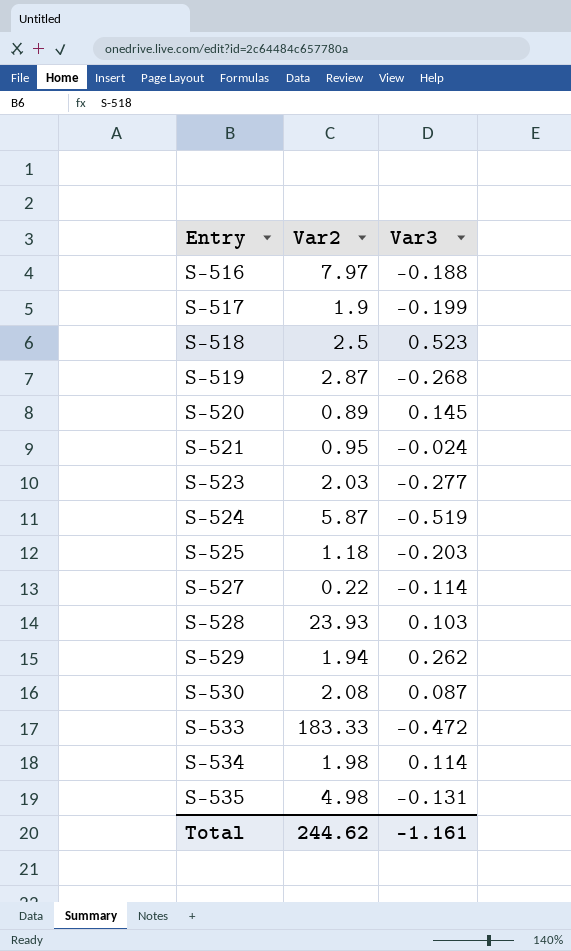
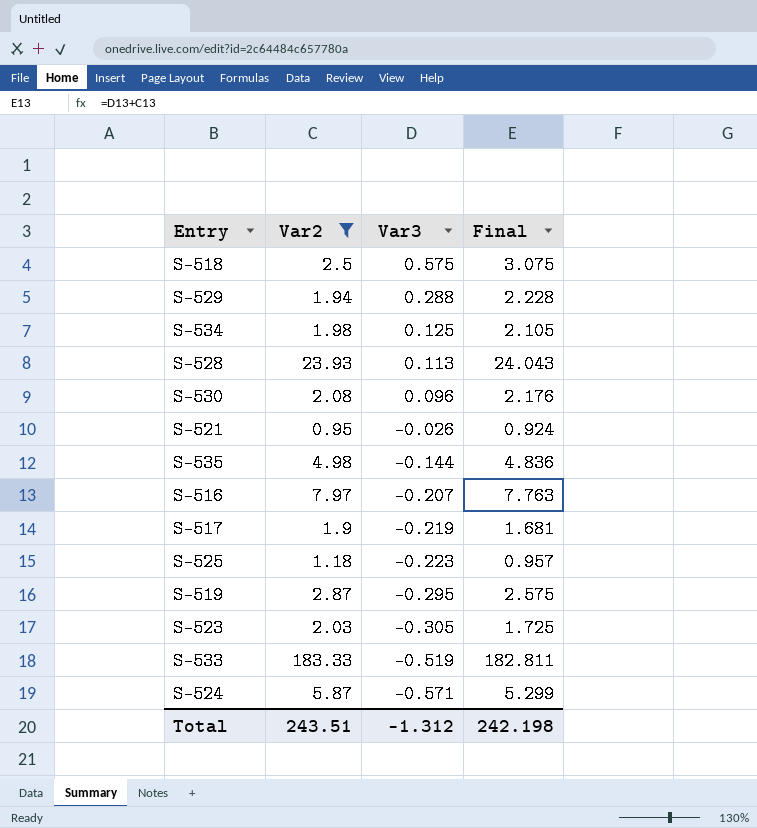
filter: none -> Var2 >= 0.95
row order: Entry ascending -> Var3 descending
column Final | formula: none -> [Var2] + [Var3]
S-518 | Var3: 0.523 -> 0.575
S-529 | Var3: 0.262 -> 0.288
S-534 | Var3: 0.114 -> 0.125
S-528 | Var3: 0.103 -> 0.113
S-530 | Var3: 0.087 -> 0.096
S-521 | Var3: -0.024 -> -0.026
S-535 | Var3: -0.131 -> -0.144
S-516 | Var3: -0.188 -> -0.207
S-517 | Var3: -0.199 -> -0.219
S-525 | Var3: -0.203 -> -0.223
S-519 | Var3: -0.268 -> -0.295
S-523 | Var3: -0.277 -> -0.305
S-533 | Var3: -0.472 -> -0.519
S-524 | Var3: -0.519 -> -0.571
Total | Var2: 244.62 -> 243.51
Total | Var3: -1.161 -> -1.312

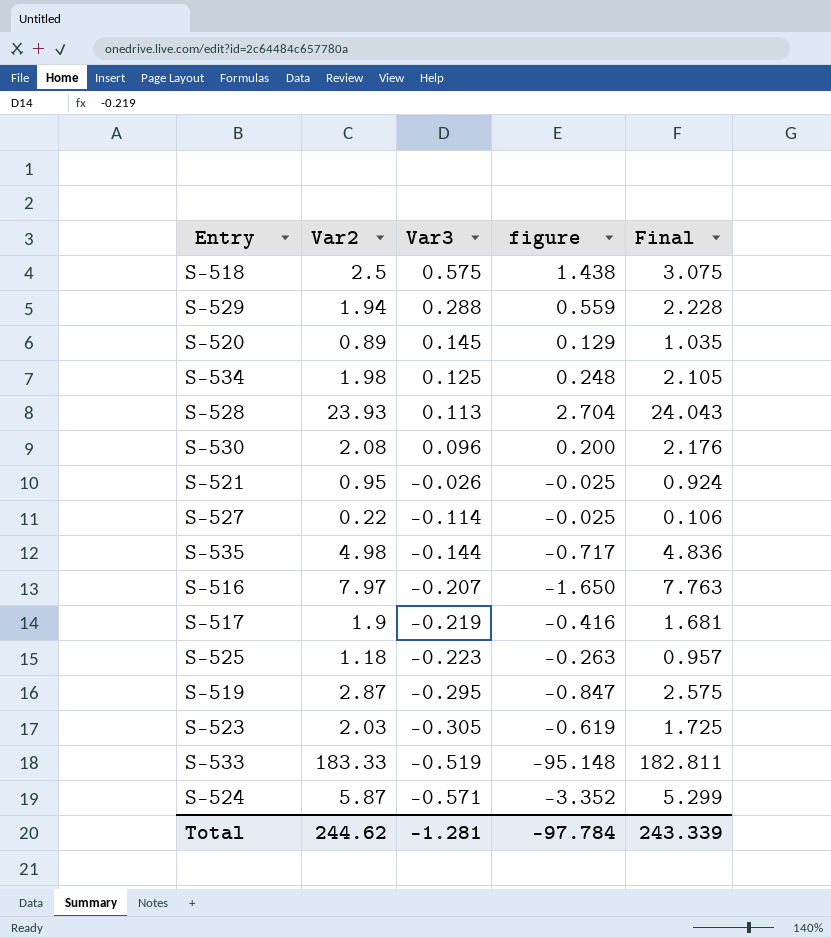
filter: Var2 >= 0.95 -> none
column figure | formula: none -> [Var2] * [Var3]
Total | Var2: 243.51 -> 244.62
Total | Var3: -1.312 -> -1.281
Total | Final: 242.198 -> 243.339

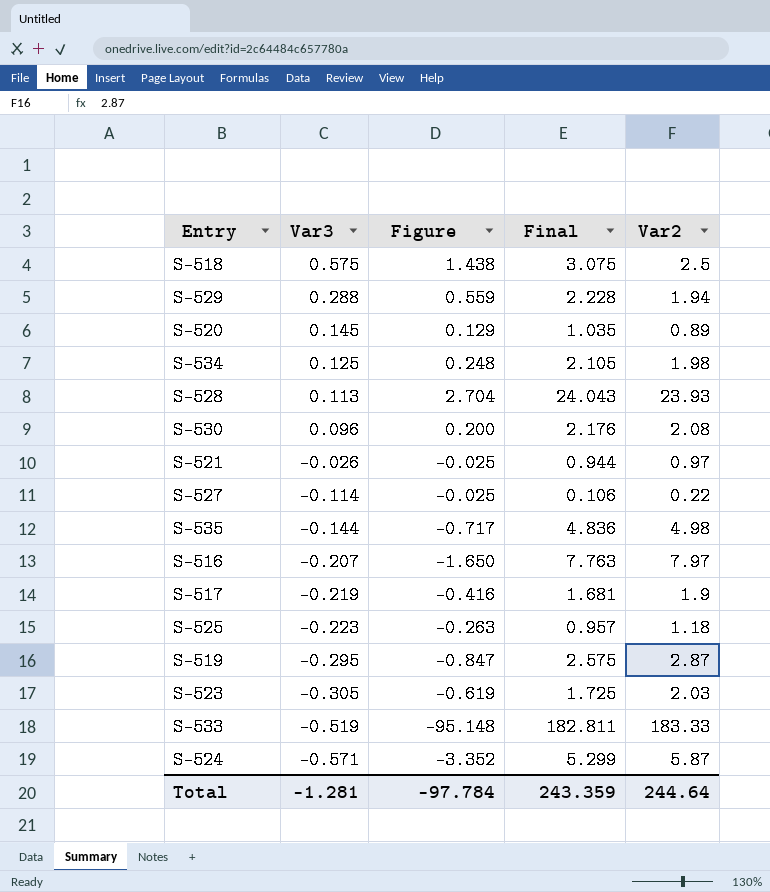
column name: figure -> Figure
column Var2 | position: 2 -> 5
S-521 | Final: 0.924 -> 0.944
S-521 | Var2: 0.95 -> 0.97
Total | Final: 243.339 -> 243.359
Total | Var2: 244.62 -> 244.64

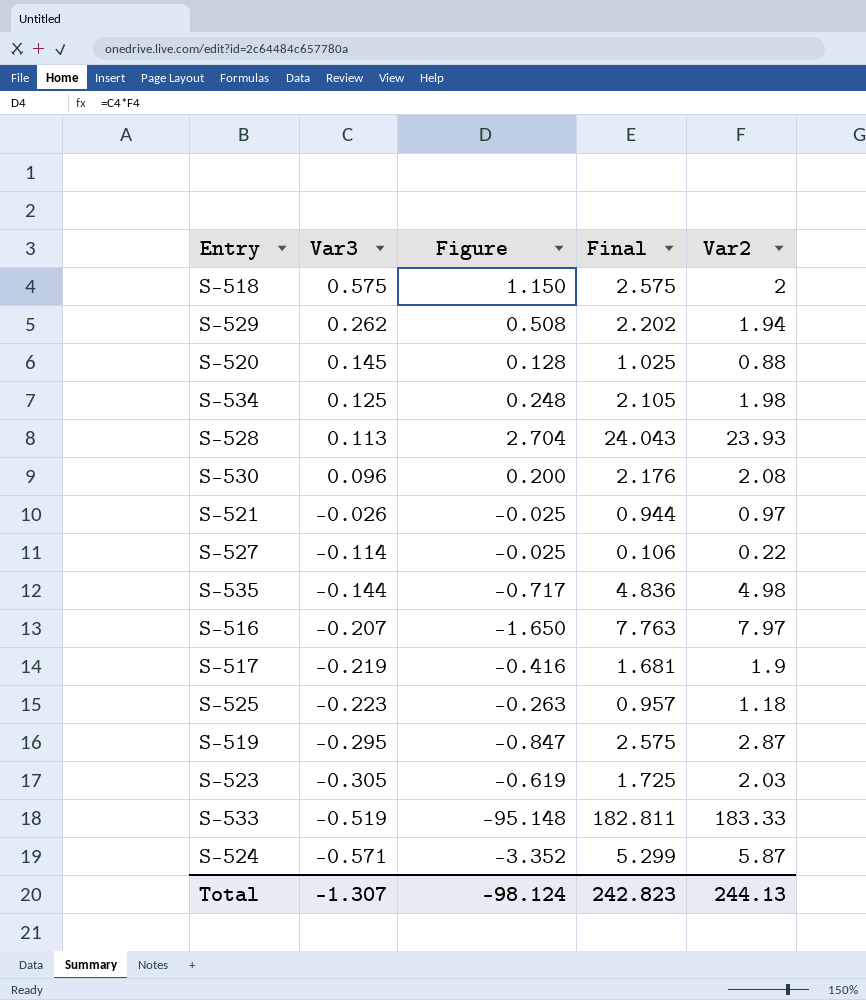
S-518 | Figure: 1.438 -> 1.150
S-518 | Final: 3.075 -> 2.575
S-518 | Var2: 2.5 -> 2
S-529 | Var3: 0.288 -> 0.262
S-529 | Figure: 0.559 -> 0.508
S-529 | Final: 2.228 -> 2.202
S-520 | Figure: 0.129 -> 0.128
S-520 | Final: 1.035 -> 1.025
S-520 | Var2: 0.89 -> 0.88
Total | Var3: -1.281 -> -1.307
Total | Figure: -97.784 -> -98.124
Total | Final: 243.359 -> 242.823
Total | Var2: 244.64 -> 244.13

